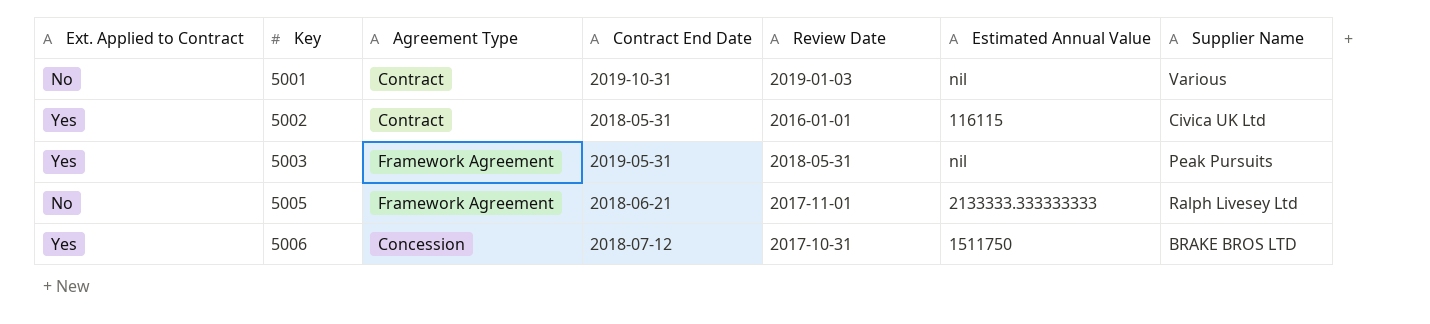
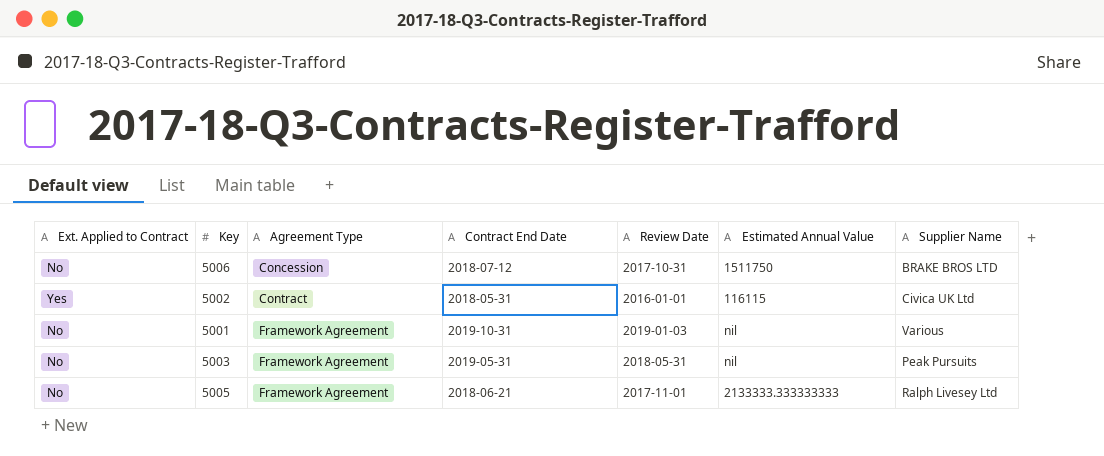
row order: Key ascending -> Agreement Type ascending
5006 | Ext. Applied to Contract: Yes -> No
5001 | Agreement Type: Contract -> Framework Agreement
5003 | Ext. Applied to Contract: Yes -> No

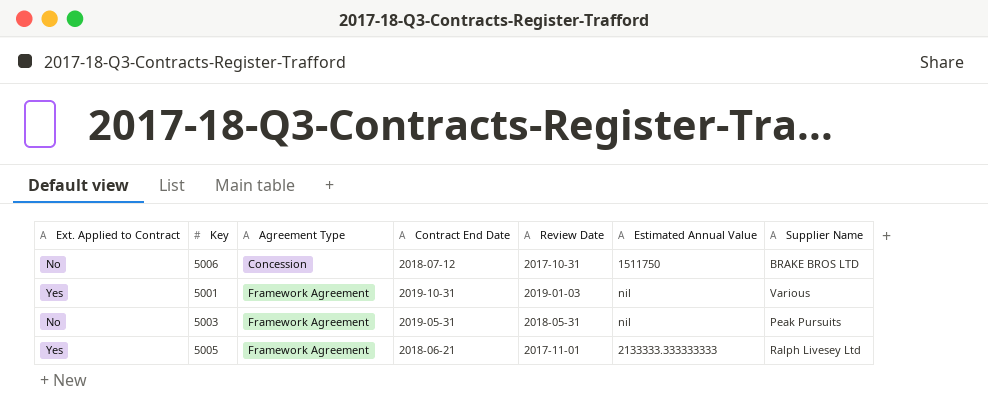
row 5002: Yes | Contract | 2018-05-31 | 2016-01-01 | 116115 | Civica UK Ltd -> none
5001 | Ext. Applied to Contract: No -> Yes
5005 | Ext. Applied to Contract: No -> Yes

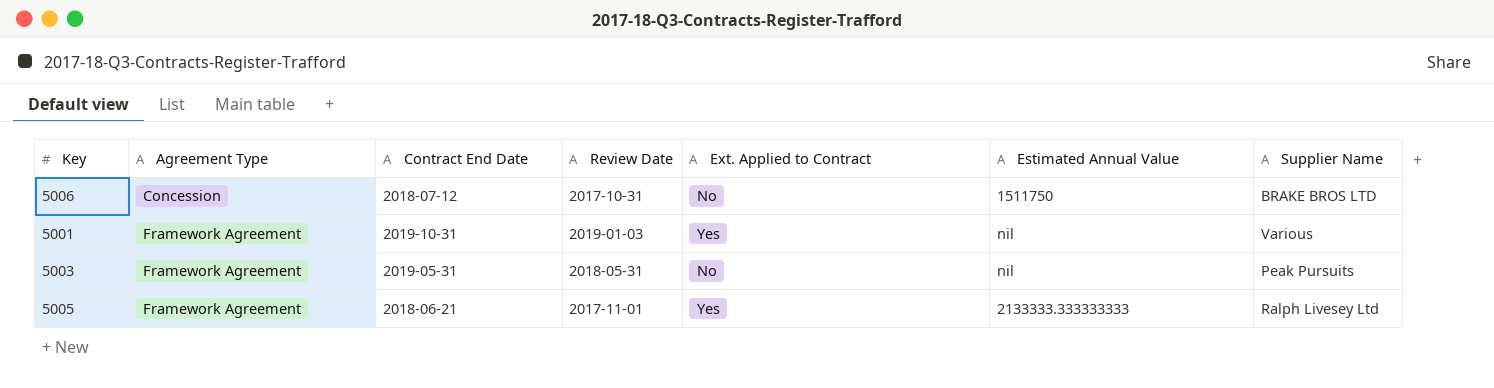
column Ext. Applied to Contract | position: 1 -> 5

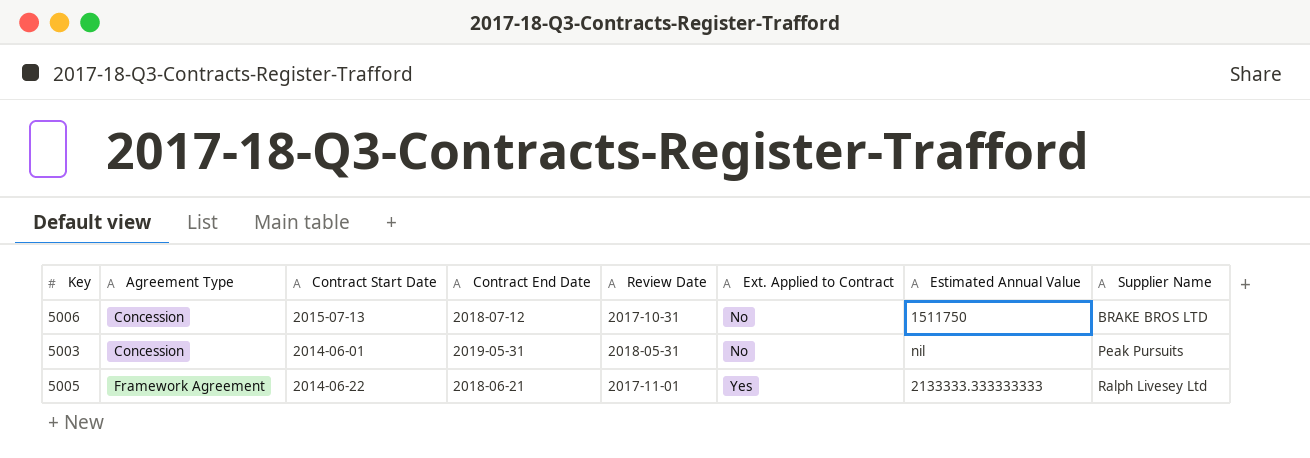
column Contract Start Date | position: none -> 3
row 5001: Framework Agreement | 2019-10-31 | 2019-01-03 | Yes | nil | Various -> none
5003 | Agreement Type: Framework Agreement -> Concession

